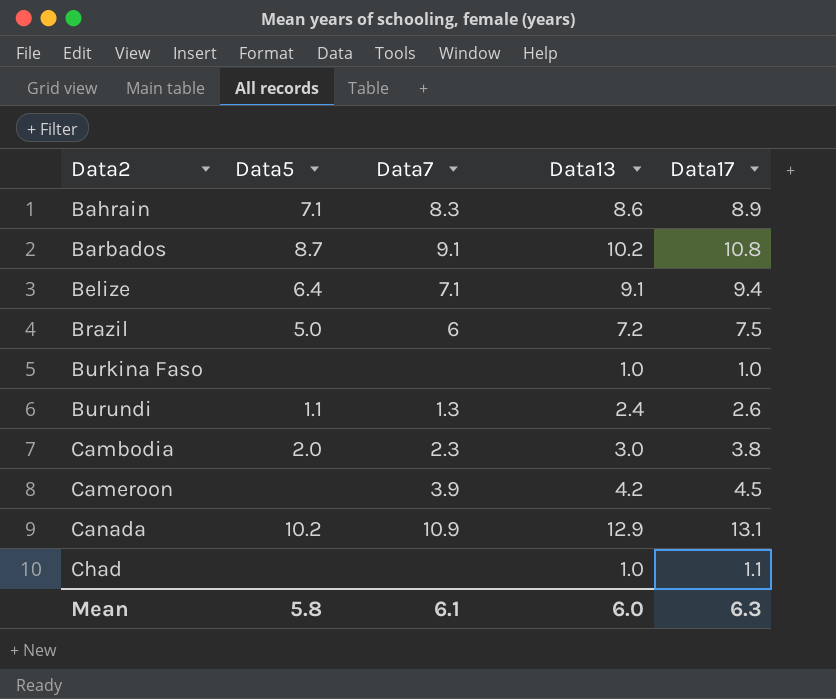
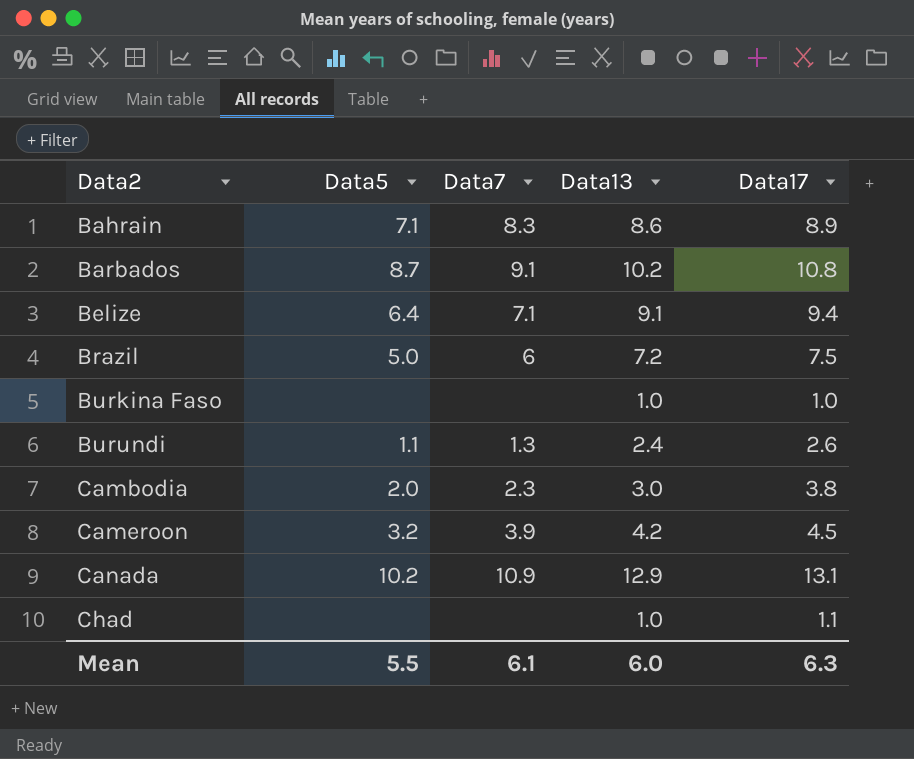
Cameroon | Data5: none -> 3.2
Mean | Data5: 5.8 -> 5.5

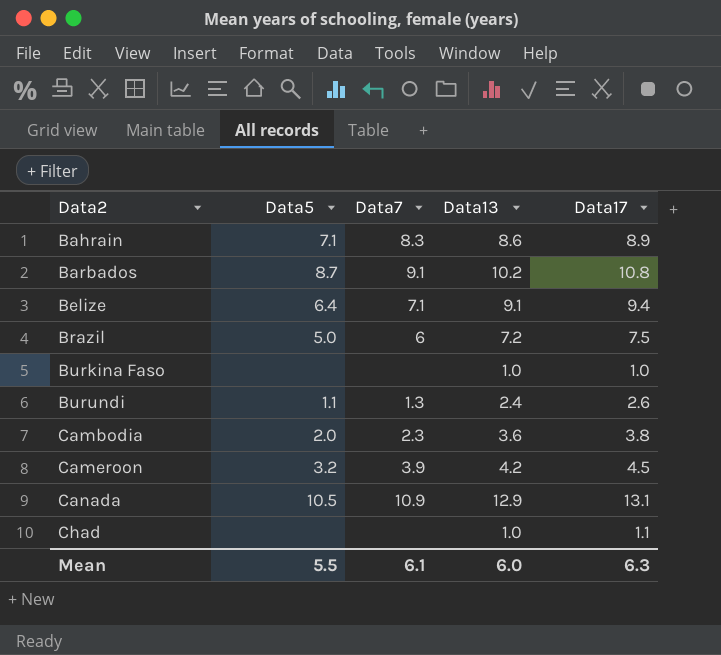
Cambodia | Data13: 3.0 -> 3.6
Canada | Data5: 10.2 -> 10.5

